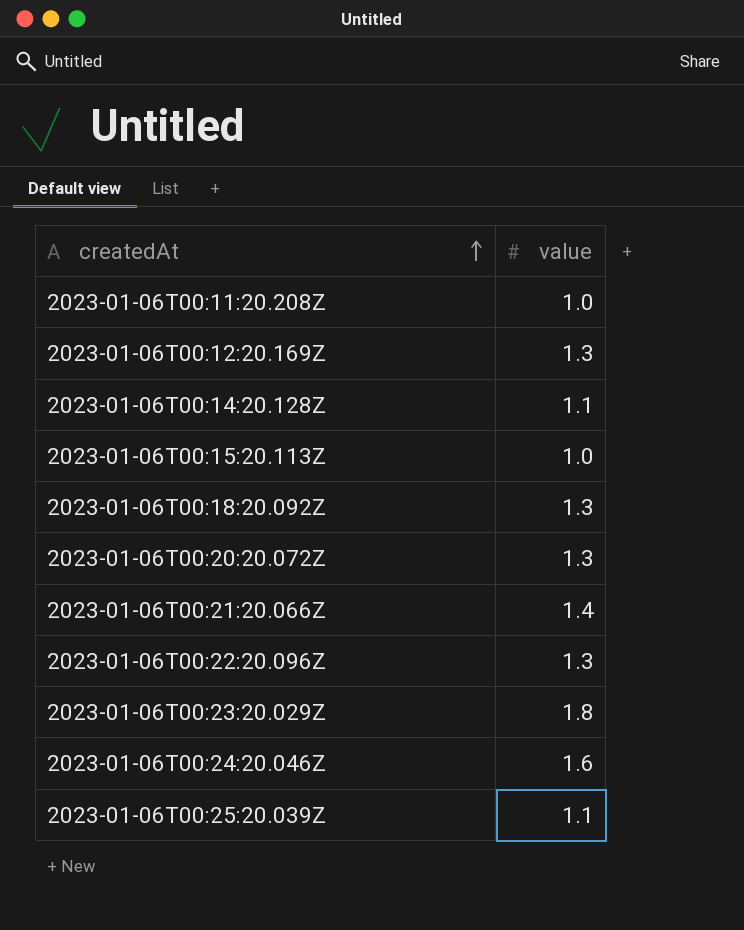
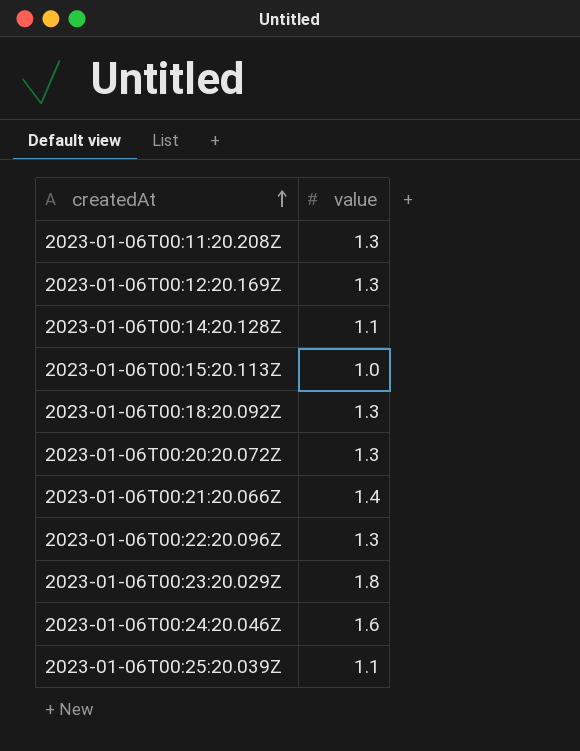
2023-01-06T00:11:20.208Z | value: 1.0 -> 1.3

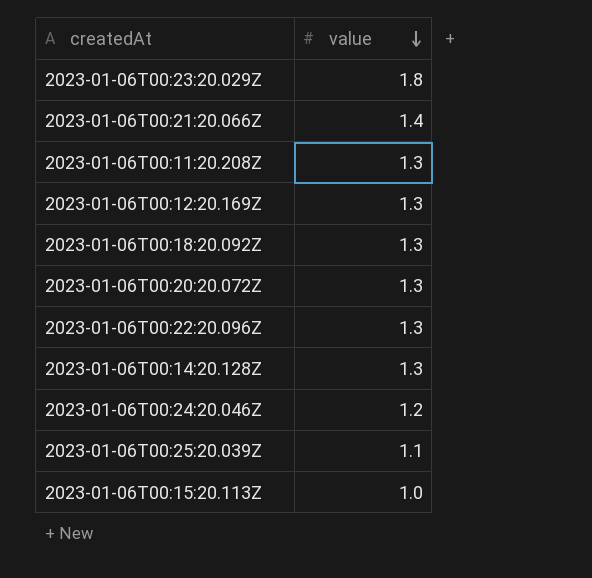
row order: createdAt ascending -> value descending
2023-01-06T00:14:20.128Z | value: 1.1 -> 1.3
2023-01-06T00:24:20.046Z | value: 1.6 -> 1.2

